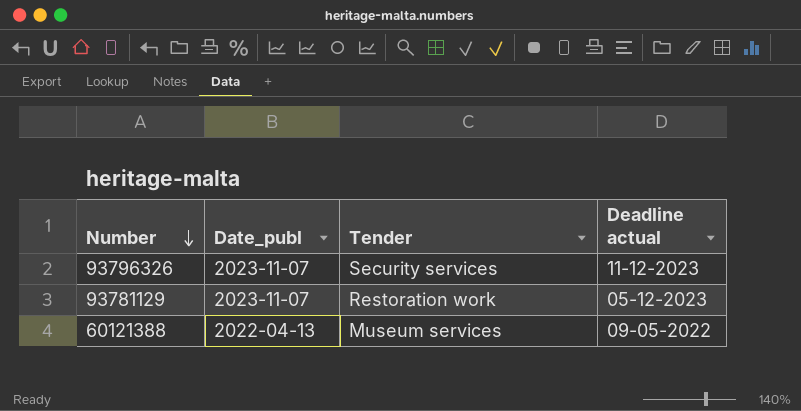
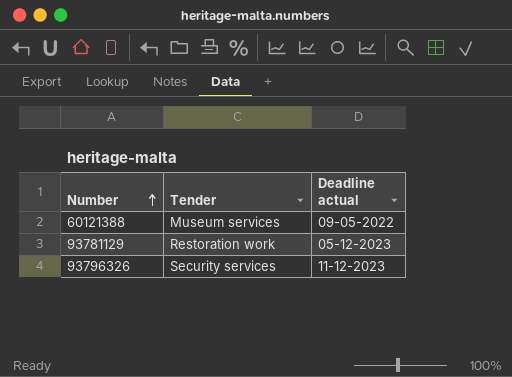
row order: Number descending -> Number ascending
column Date_publ | position: 2 -> none

